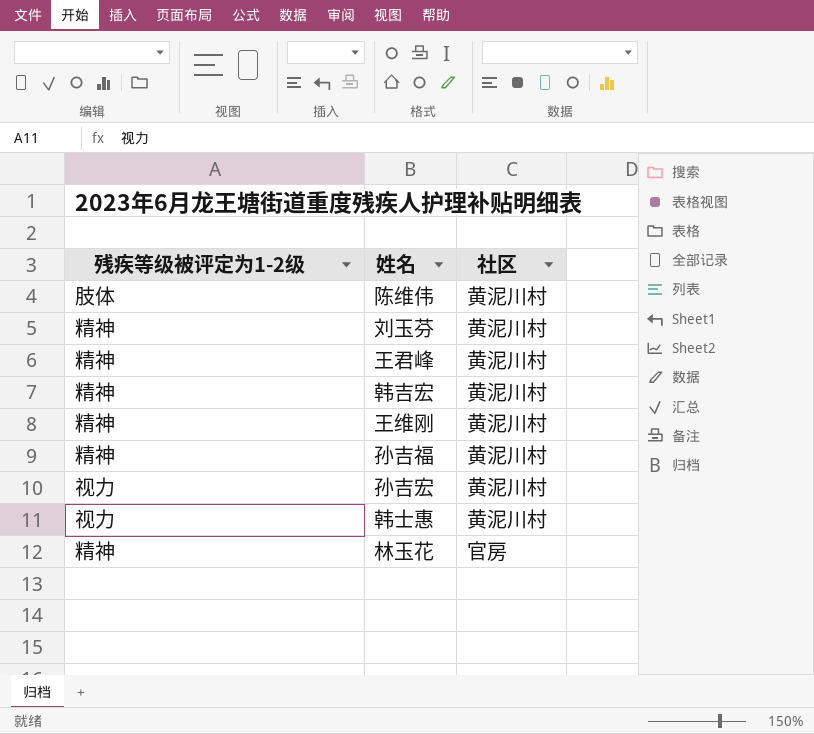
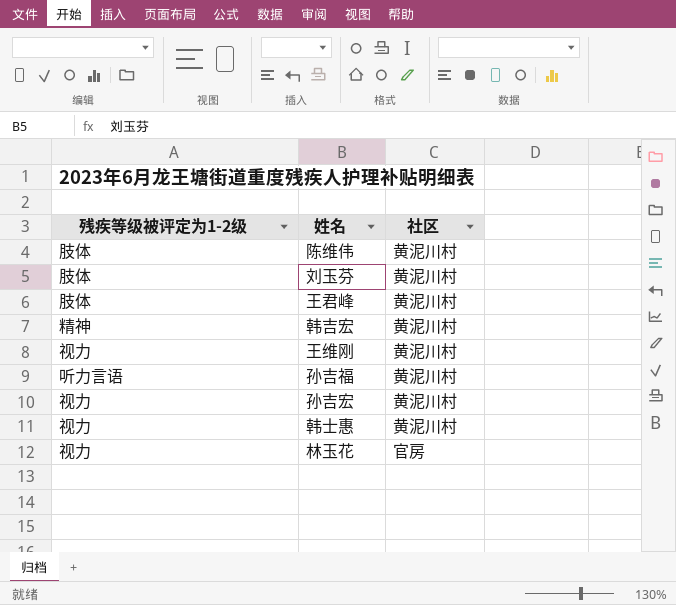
刘玉芬 | 残疾等级被评定为1-2级: 精神 -> 肢体
王君峰 | 残疾等级被评定为1-2级: 精神 -> 肢体
王维刚 | 残疾等级被评定为1-2级: 精神 -> 视力
孙吉福 | 残疾等级被评定为1-2级: 精神 -> 听力言语
林玉花 | 残疾等级被评定为1-2级: 精神 -> 视力

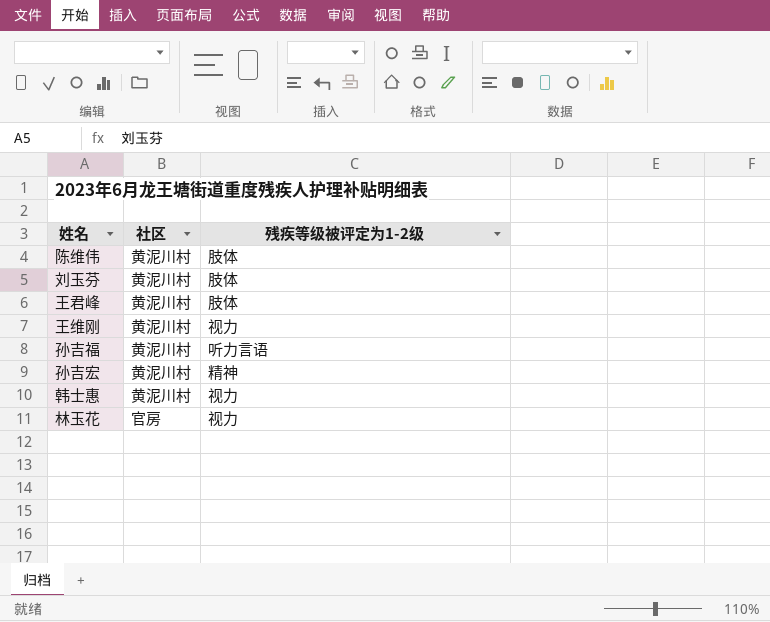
column 残疾等级被评定为1-2级 | position: 1 -> 3
row 韩吉宏: 精神 | 黄泥川村 -> none
孙吉宏 | 残疾等级被评定为1-2级: 视力 -> 精神

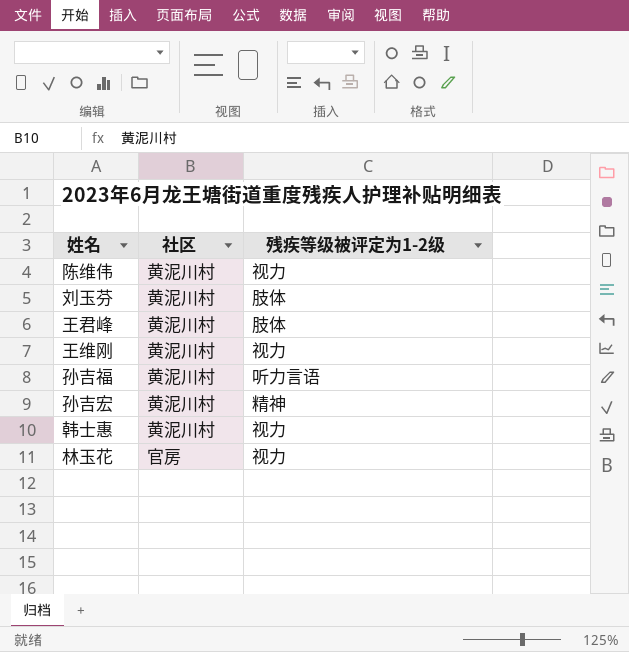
陈维伟 | 残疾等级被评定为1-2级: 肢体 -> 视力

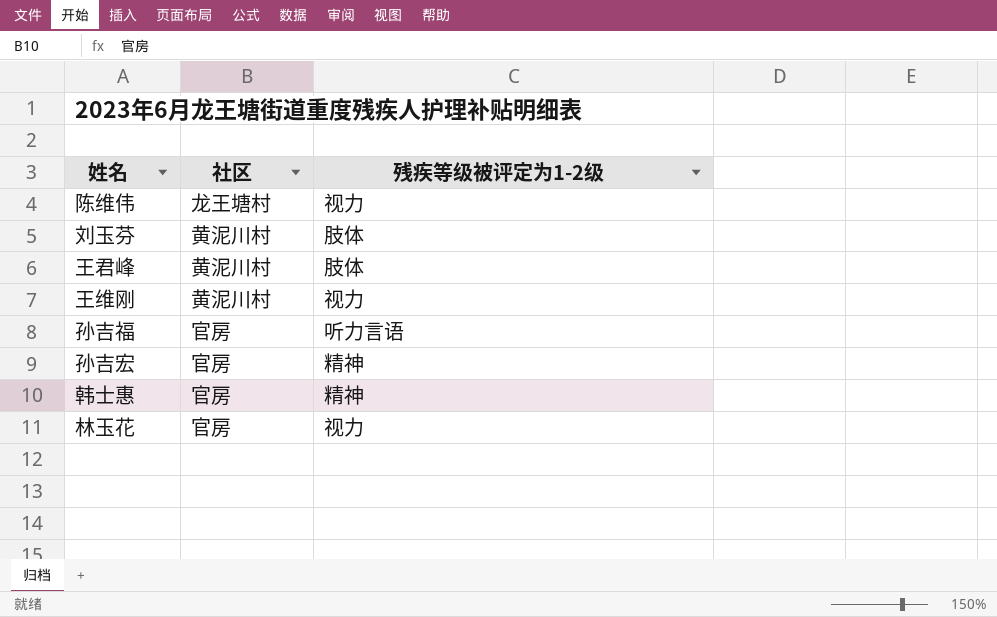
陈维伟 | 社区: 黄泥川村 -> 龙王塘村
孙吉福 | 社区: 黄泥川村 -> 官房
孙吉宏 | 社区: 黄泥川村 -> 官房
韩士惠 | 社区: 黄泥川村 -> 官房
韩士惠 | 残疾等级被评定为1-2级: 视力 -> 精神

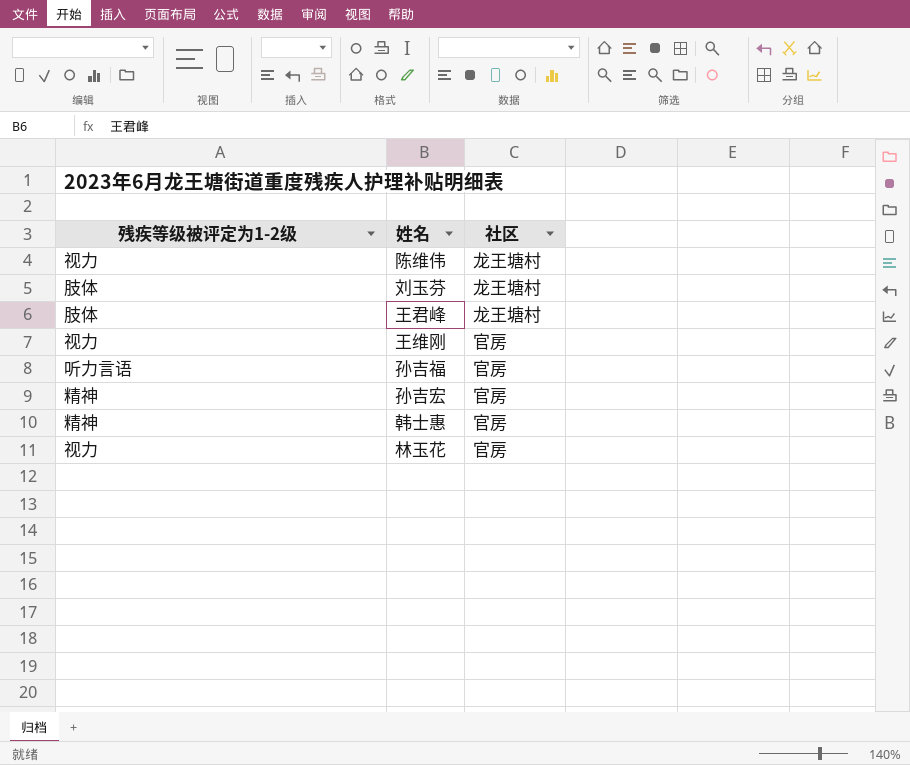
column 残疾等级被评定为1-2级 | position: 3 -> 1
刘玉芬 | 社区: 黄泥川村 -> 龙王塘村
王君峰 | 社区: 黄泥川村 -> 龙王塘村
王维刚 | 社区: 黄泥川村 -> 官房

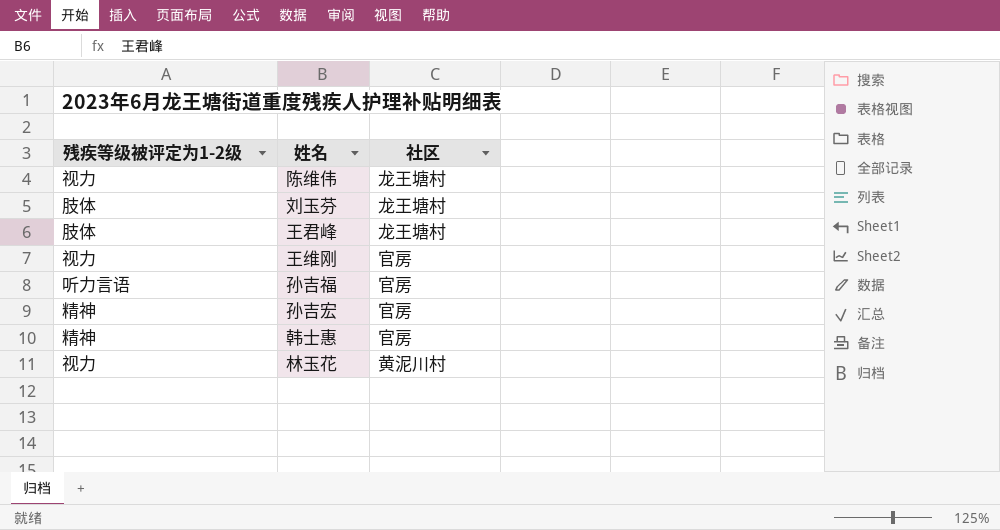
林玉花 | 社区: 官房 -> 黄泥川村

